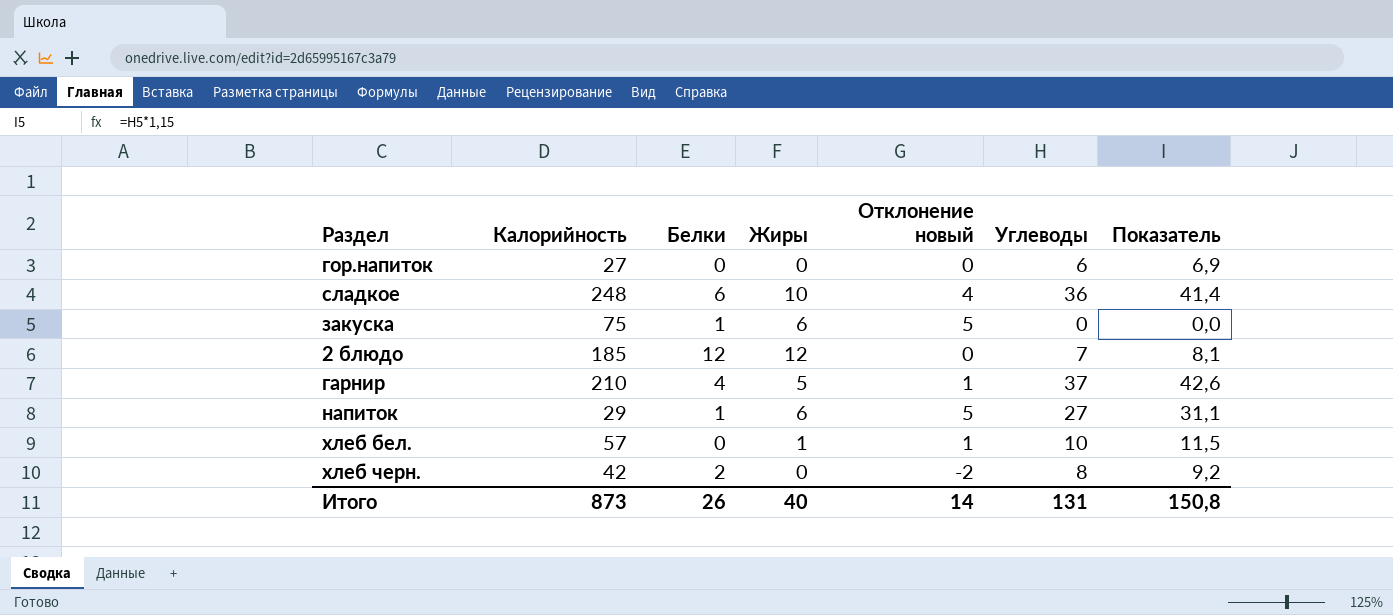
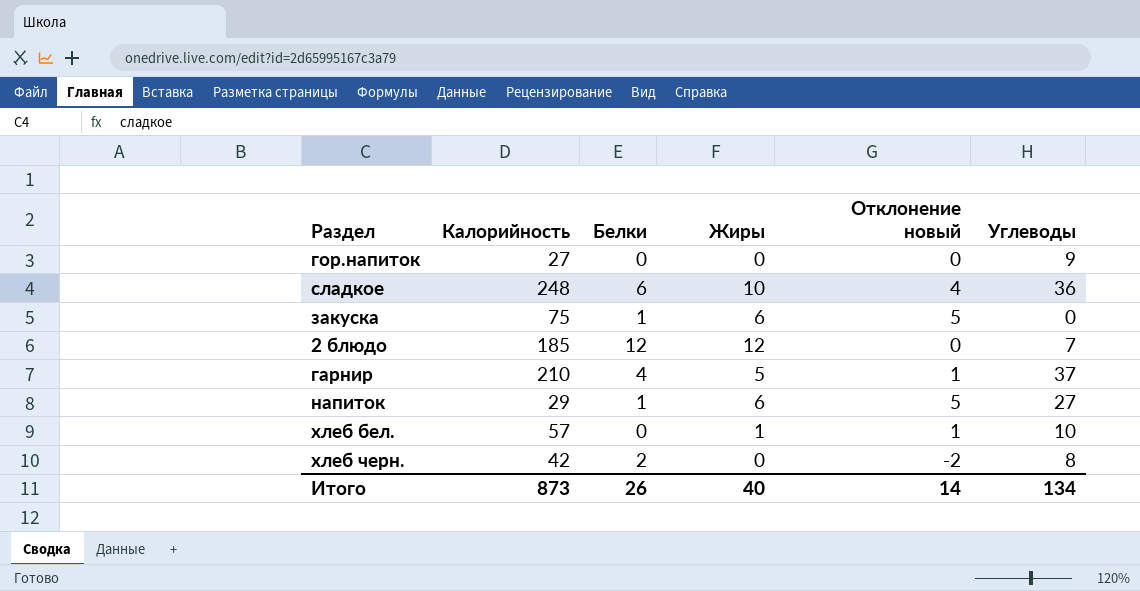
column Показатель | formula: [Углеводы] * 1,15 -> none
гор.напиток | Углеводы: 6 -> 9
Итого | Углеводы: 131 -> 134

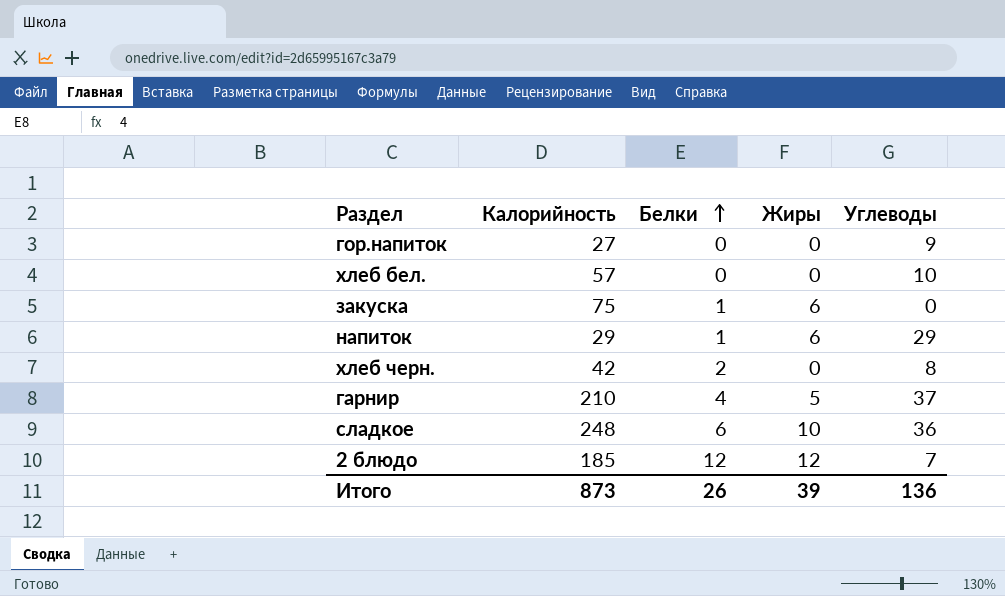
row order: none -> Белки ascending
column Отклонение новый | formula: [Жиры] - [Белки] -> none
хлеб бел. | Жиры: 1 -> 0
напиток | Углеводы: 27 -> 29
Итого | Жиры: 40 -> 39
Итого | Углеводы: 134 -> 136

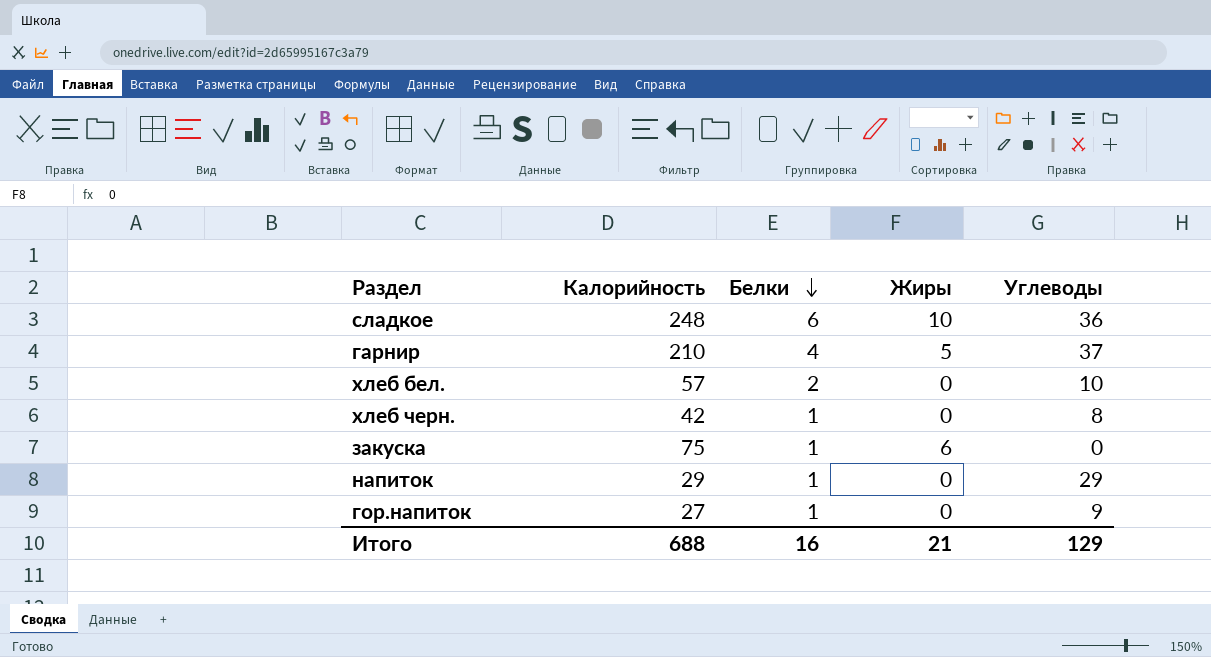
row order: Белки ascending -> Белки descending
row 2 блюдо: 185 | 12 | 12 | 7 -> none
хлеб бел. | Белки: 0 -> 2
хлеб черн. | Белки: 2 -> 1
напиток | Жиры: 6 -> 0
гор.напиток | Белки: 0 -> 1
Итого | Калорийность: 873 -> 688
Итого | Белки: 26 -> 16
Итого | Жиры: 39 -> 21
Итого | Углеводы: 136 -> 129

